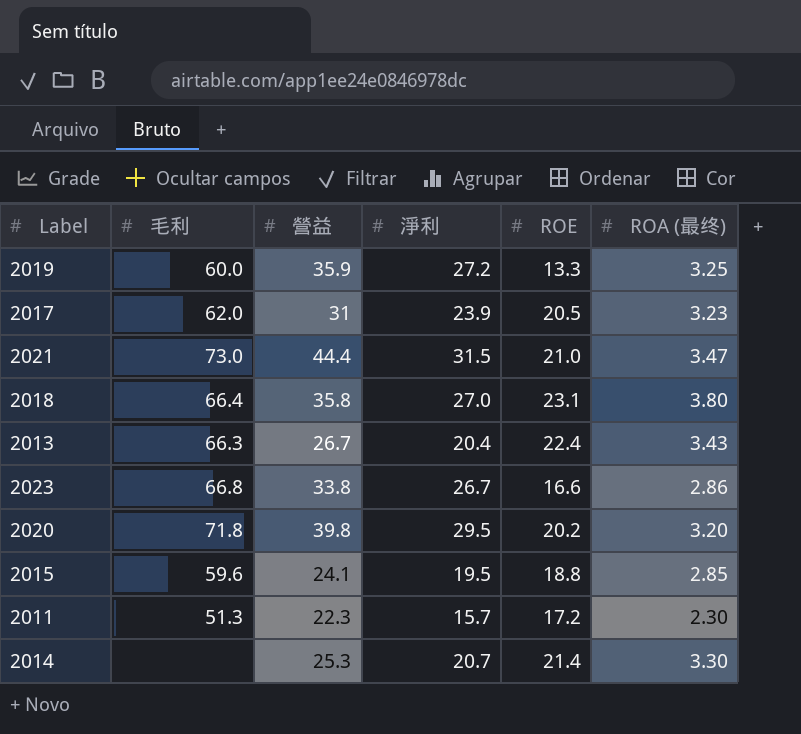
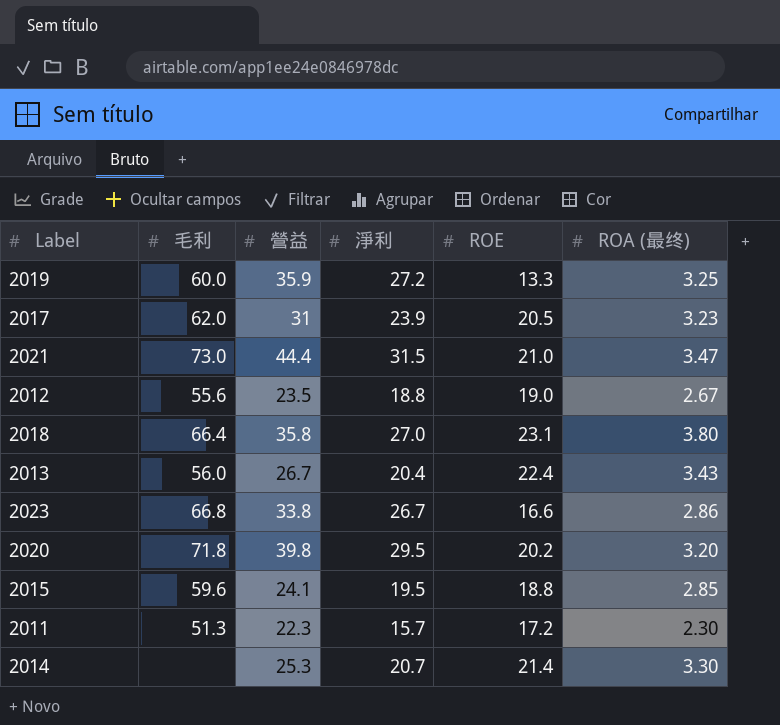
row 2012: none -> 55.6 | 23.5 | 18.8 | 19.0 | 2.67
2013 | 毛利: 66.3 -> 56.0

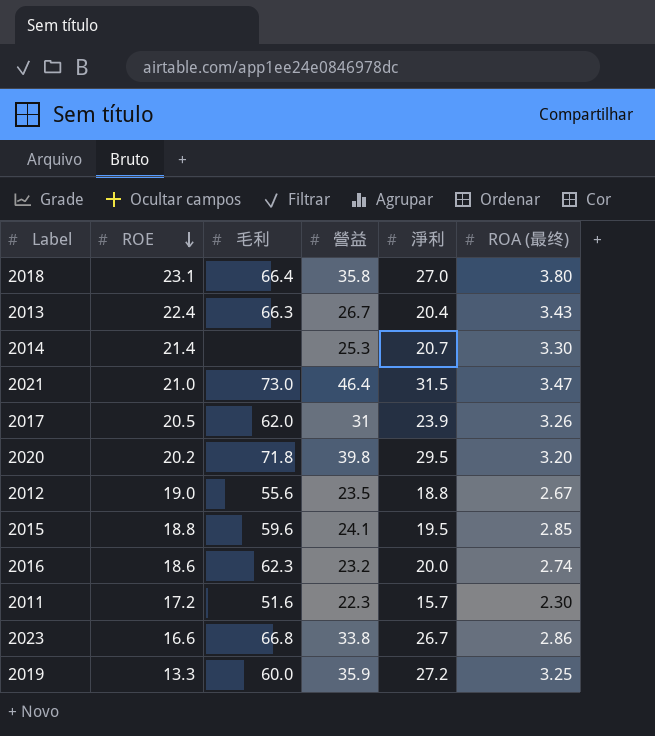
row order: none -> ROE descending
column ROE | position: 5 -> 2
2013 | 毛利: 56.0 -> 66.3
2021 | 營益: 44.4 -> 46.4
2017 | ROA (最终): 3.23 -> 3.26
row 2016: none -> 18.6 | 62.3 | 23.2 | 20.0 | 2.74
2011 | 毛利: 51.3 -> 51.6

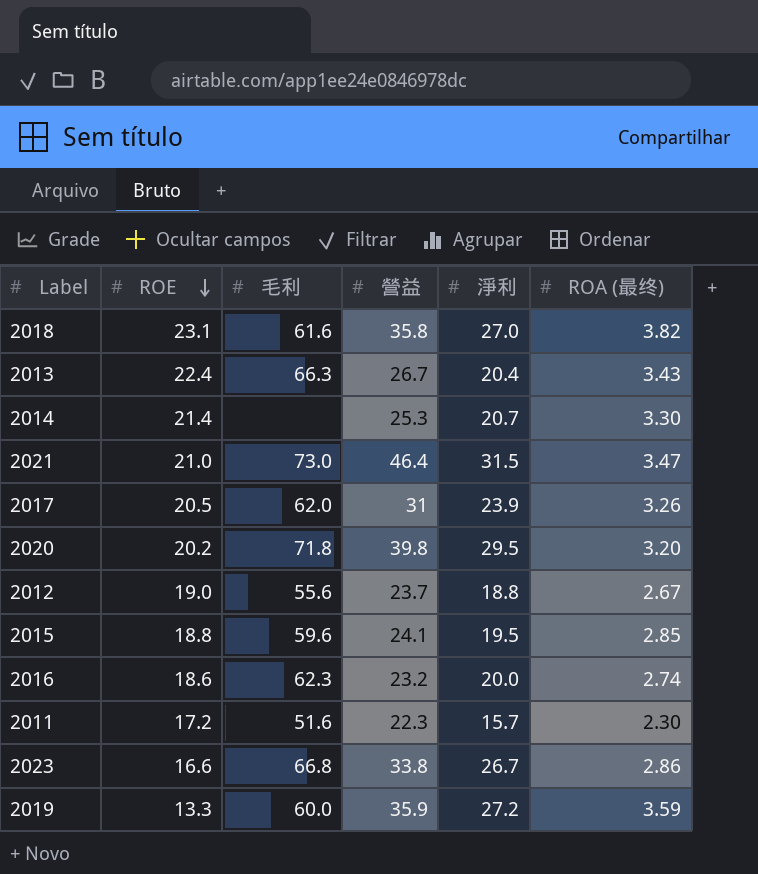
2018 | 毛利: 66.4 -> 61.6
2018 | ROA (最终): 3.80 -> 3.82
2012 | 營益: 23.5 -> 23.7
2019 | ROA (最终): 3.25 -> 3.59

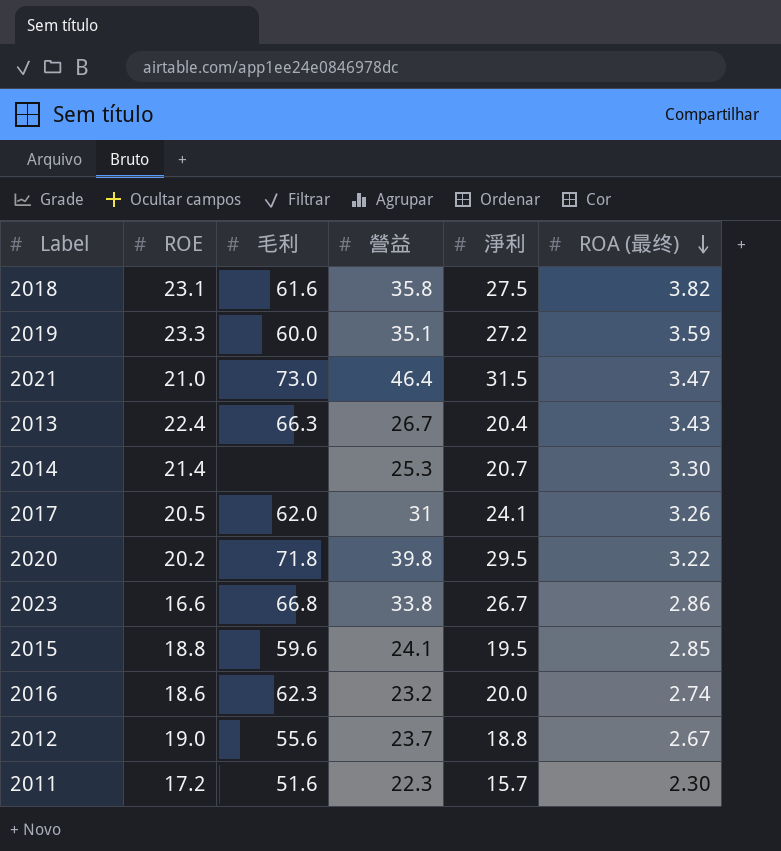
row order: ROE descending -> ROA (最终) descending
2018 | 淨利: 27.0 -> 27.5
2019 | ROE: 13.3 -> 23.3
2019 | 營益: 35.9 -> 35.1
2017 | 淨利: 23.9 -> 24.1
2020 | ROA (最终): 3.20 -> 3.22

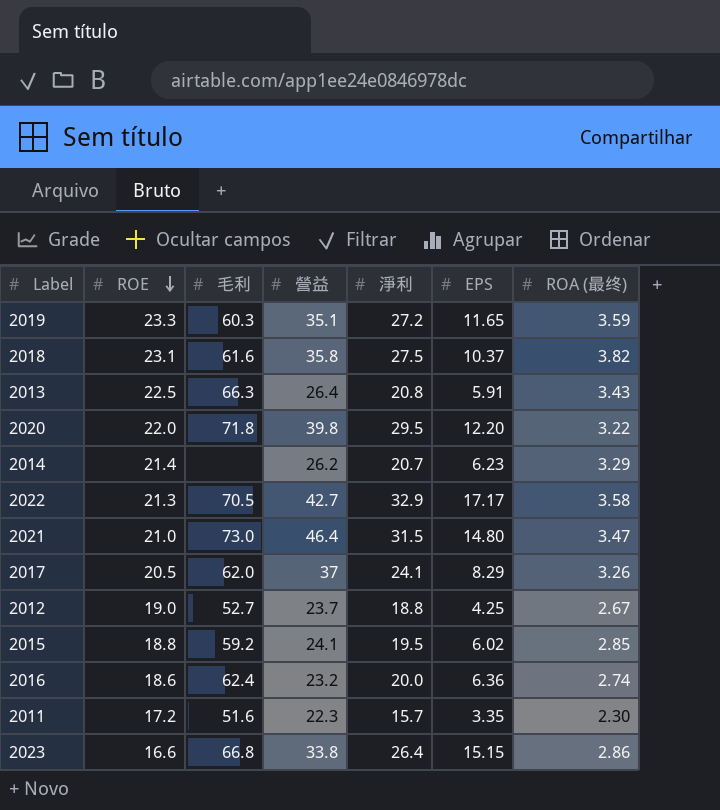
row order: ROA (最终) descending -> ROE descending
column EPS | position: none -> 6
2019 | 毛利: 60.0 -> 60.3
2013 | ROE: 22.4 -> 22.5
2013 | 營益: 26.7 -> 26.4
2013 | 淨利: 20.4 -> 20.8
2020 | ROE: 20.2 -> 22.0
2014 | 營益: 25.3 -> 26.2
2014 | ROA (最终): 3.30 -> 3.29
row 2022: none -> 21.3 | 70.5 | 42.7 | 32.9 | 17.17 | 3.58
2017 | 營益: 31 -> 37
2012 | 毛利: 55.6 -> 52.7
2015 | 毛利: 59.6 -> 59.2
2016 | 毛利: 62.3 -> 62.4
2023 | 淨利: 26.7 -> 26.4

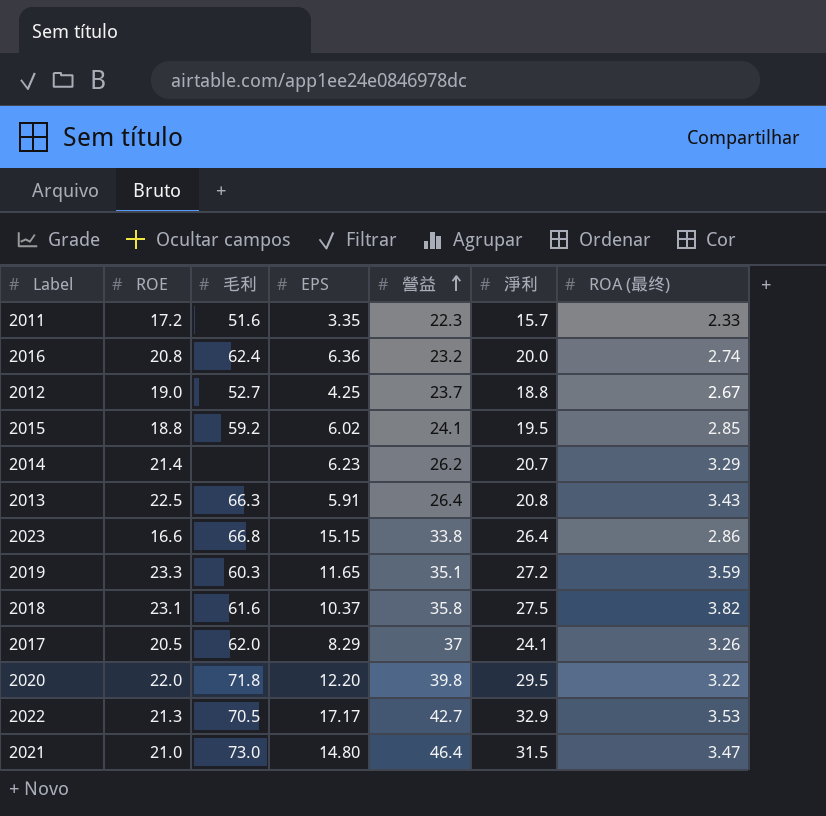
row order: ROE descending -> 營益 ascending
column EPS | position: 6 -> 4
2011 | ROA (最终): 2.30 -> 2.33
2016 | ROE: 18.6 -> 20.8
2022 | ROA (最终): 3.58 -> 3.53

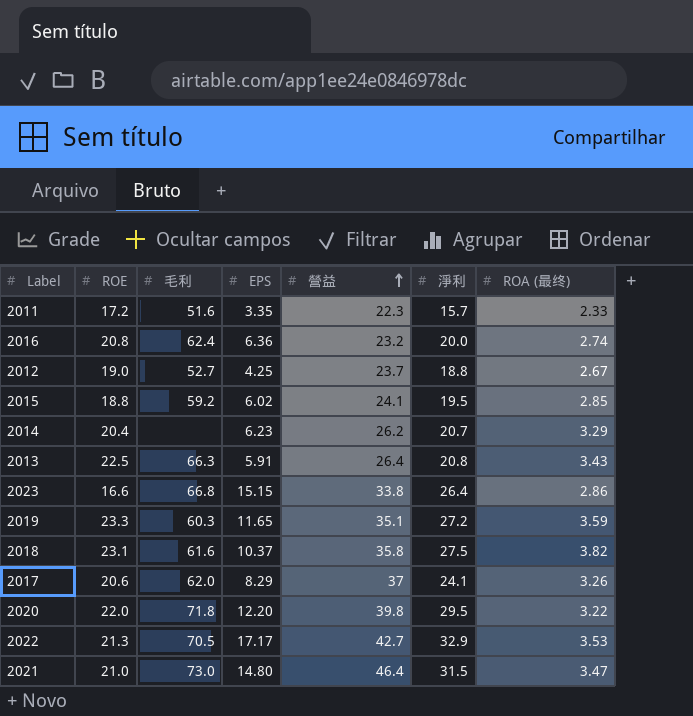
2014 | ROE: 21.4 -> 20.4
2017 | ROE: 20.5 -> 20.6

